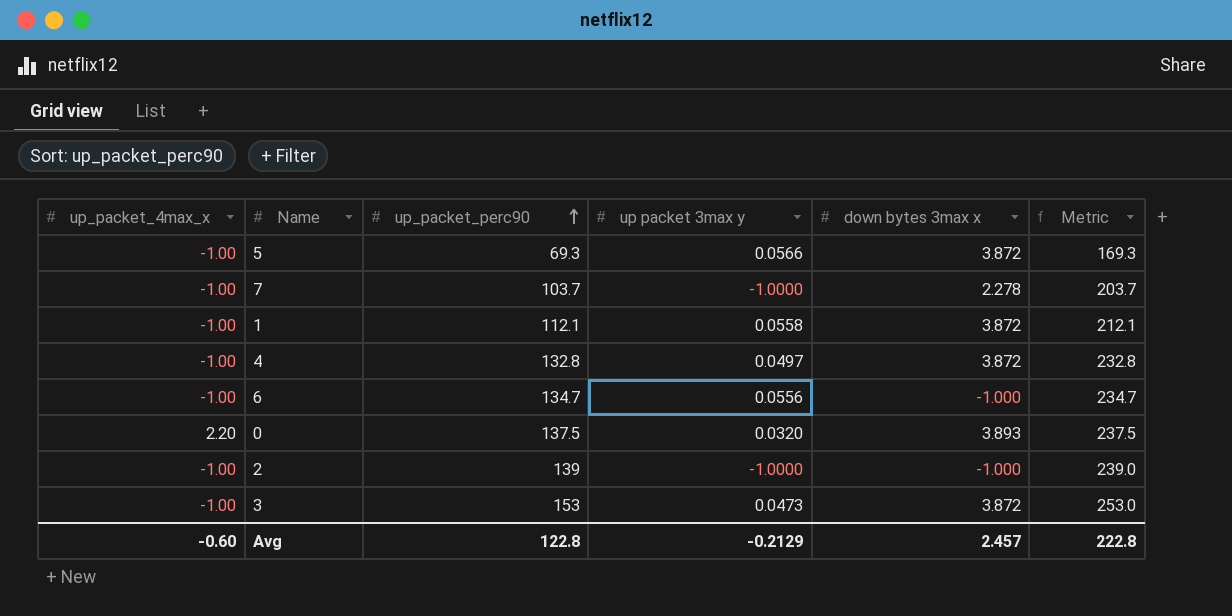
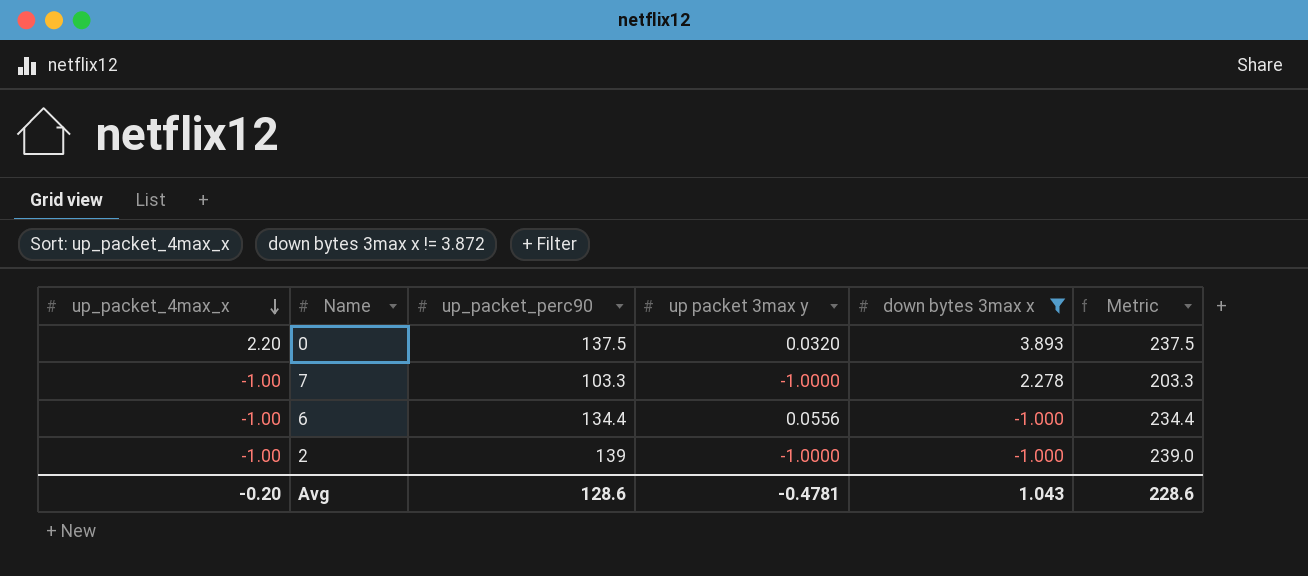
filter: none -> down bytes 3max x != 3.872
row order: up_packet_perc90 ascending -> up_packet_4max_x descending
7 | up_packet_perc90: 103.7 -> 103.3
7 | Metric: 203.7 -> 203.3
6 | up_packet_perc90: 134.7 -> 134.4
6 | Metric: 234.7 -> 234.4
Avg | up_packet_4max_x: -0.60 -> -0.20
Avg | up_packet_perc90: 122.8 -> 128.6
Avg | up packet 3max y: -0.2129 -> -0.4781
Avg | down bytes 3max x: 2.457 -> 1.043
Avg | Metric: 222.8 -> 228.6

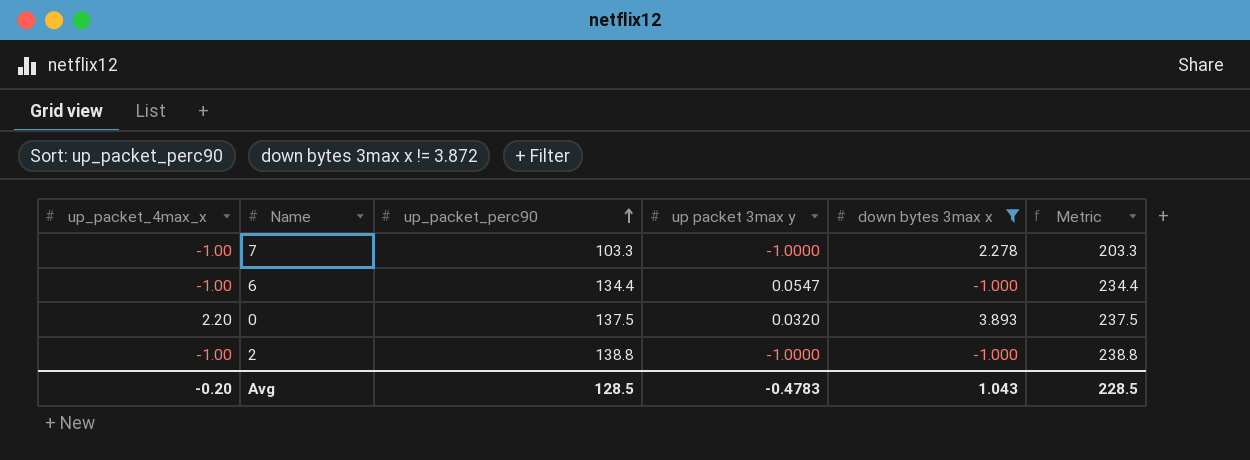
row order: up_packet_4max_x descending -> up_packet_perc90 ascending
6 | up packet 3max y: 0.0556 -> 0.0547
2 | up_packet_perc90: 139 -> 138.8
2 | Metric: 239.0 -> 238.8
Avg | up_packet_perc90: 128.6 -> 128.5
Avg | up packet 3max y: -0.4781 -> -0.4783
Avg | Metric: 228.6 -> 228.5

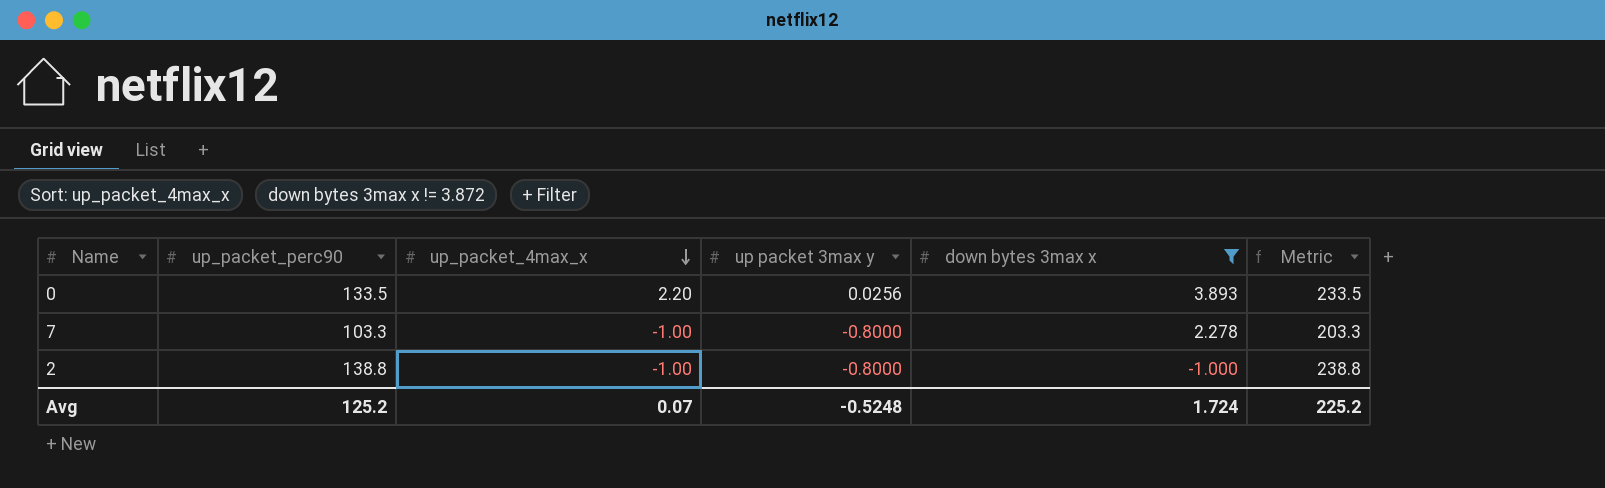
row order: up_packet_perc90 ascending -> up_packet_4max_x descending
column up_packet_4max_x | position: 1 -> 3
row 6: -1.00 | 134.4 | 0.0547 | -1.000 | 234.4 -> none
0 | up_packet_perc90: 137.5 -> 133.5
0 | up packet 3max y: 0.0320 -> 0.0256
0 | Metric: 237.5 -> 233.5
7 | up packet 3max y: -1.0000 -> -0.8000
2 | up packet 3max y: -1.0000 -> -0.8000
Avg | up_packet_perc90: 128.5 -> 125.2
Avg | up_packet_4max_x: -0.20 -> 0.07
Avg | up packet 3max y: -0.4783 -> -0.5248
Avg | down bytes 3max x: 1.043 -> 1.724
Avg | Metric: 228.5 -> 225.2

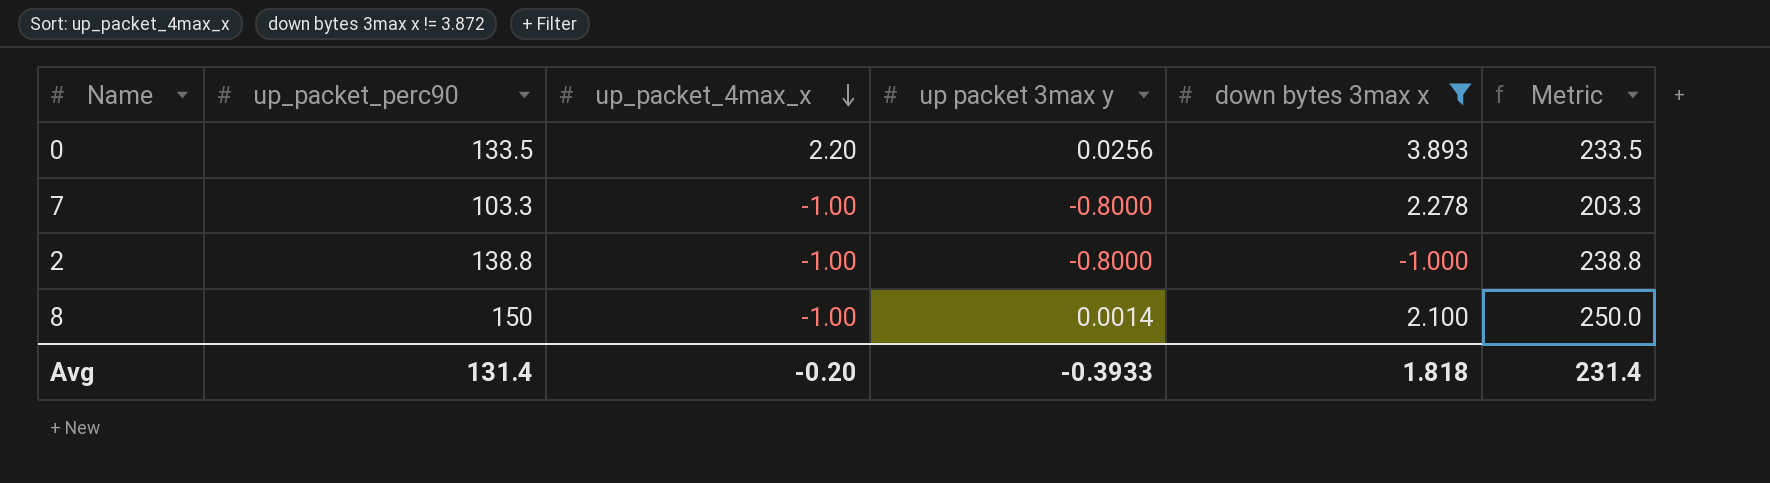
row 8: none -> 150 | -1.00 | 0.0014 | 2.100 | 250.0
Avg | up_packet_perc90: 125.2 -> 131.4
Avg | up_packet_4max_x: 0.07 -> -0.20
Avg | up packet 3max y: -0.5248 -> -0.3933
Avg | down bytes 3max x: 1.724 -> 1.818
Avg | Metric: 225.2 -> 231.4

